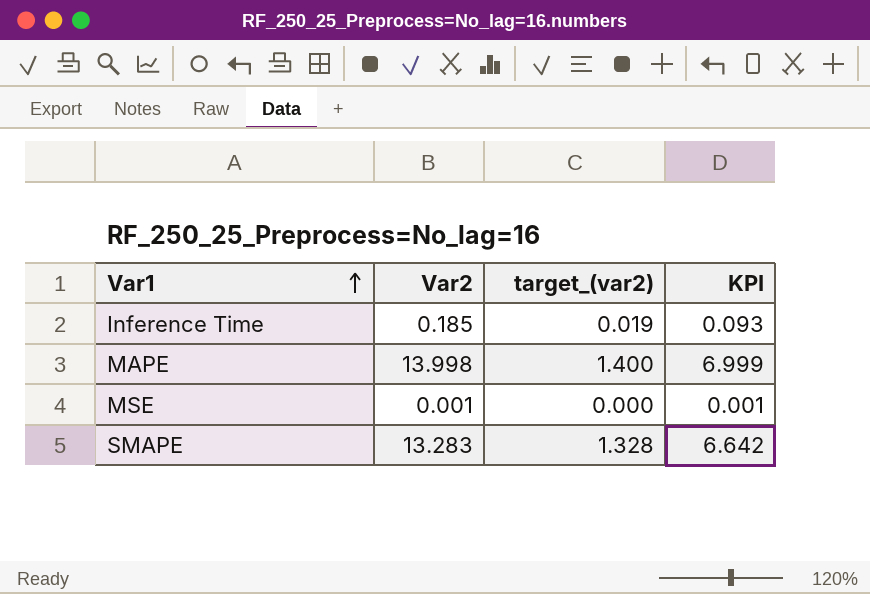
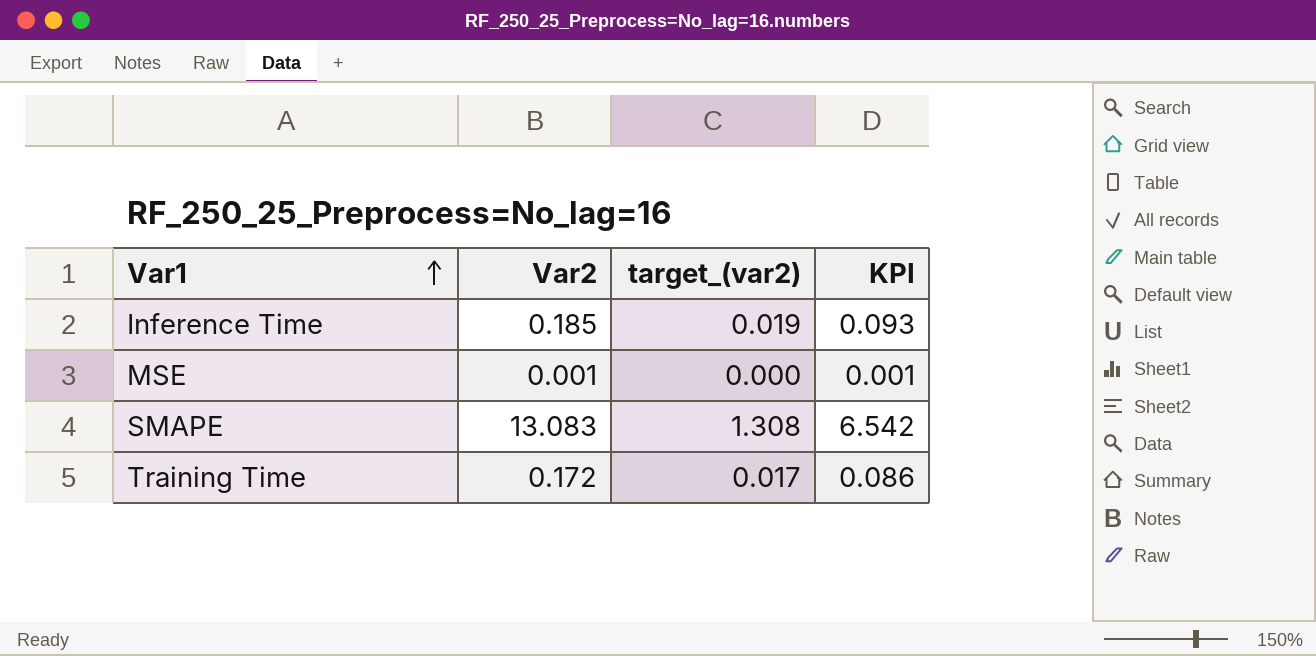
row MAPE: 13.998 | 1.400 | 6.999 -> none
SMAPE | Var2: 13.283 -> 13.083
SMAPE | target_(var2): 1.328 -> 1.308
SMAPE | KPI: 6.642 -> 6.542
row Training Time: none -> 0.172 | 0.017 | 0.086

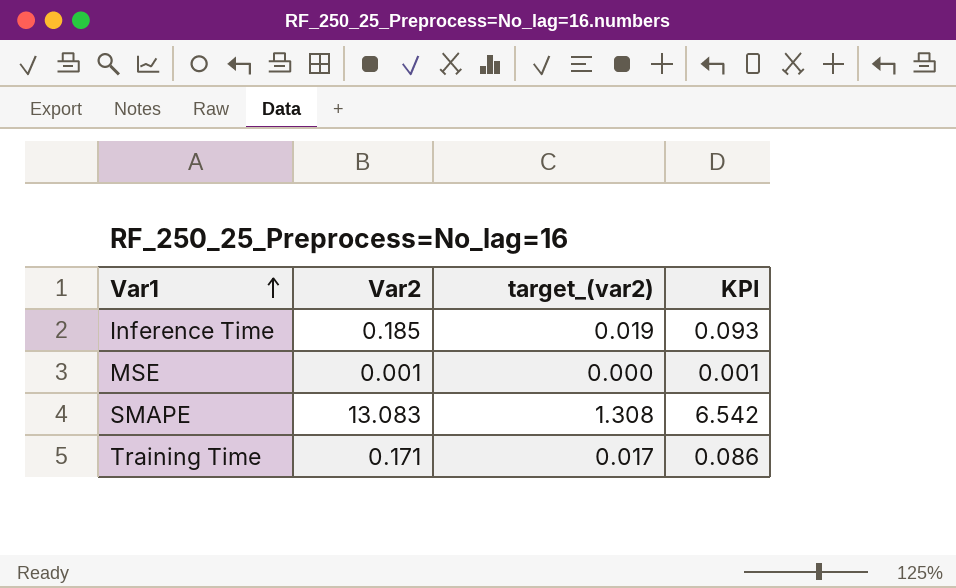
Training Time | Var2: 0.172 -> 0.171

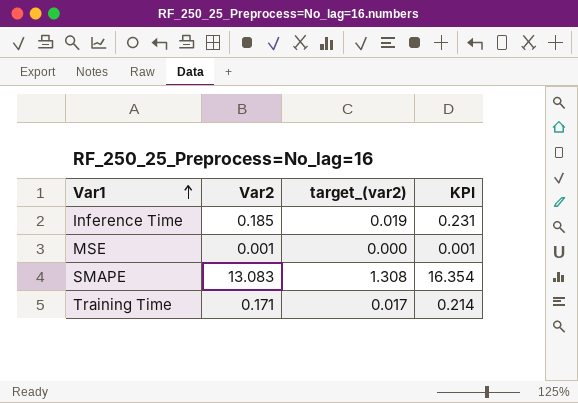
column KPI | formula: [Var2] * 0.5 -> [Var2] * 1.25

